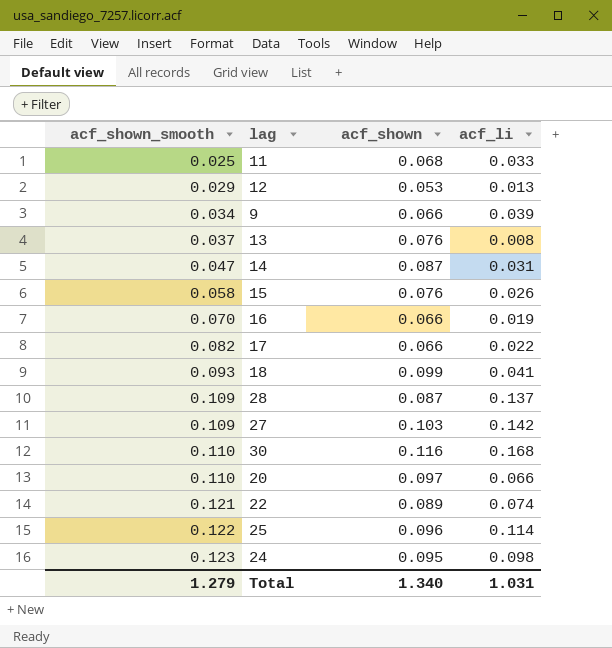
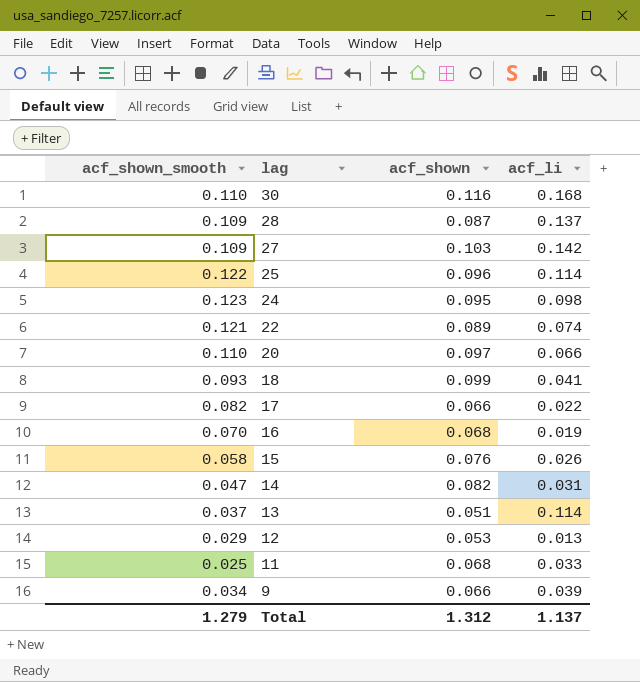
row order: acf_shown_smooth ascending -> lag descending
16 | acf_shown: 0.066 -> 0.068
14 | acf_shown: 0.087 -> 0.082
13 | acf_shown: 0.076 -> 0.051
13 | acf_li: 0.008 -> 0.114
Total | acf_shown: 1.340 -> 1.312
Total | acf_li: 1.031 -> 1.137

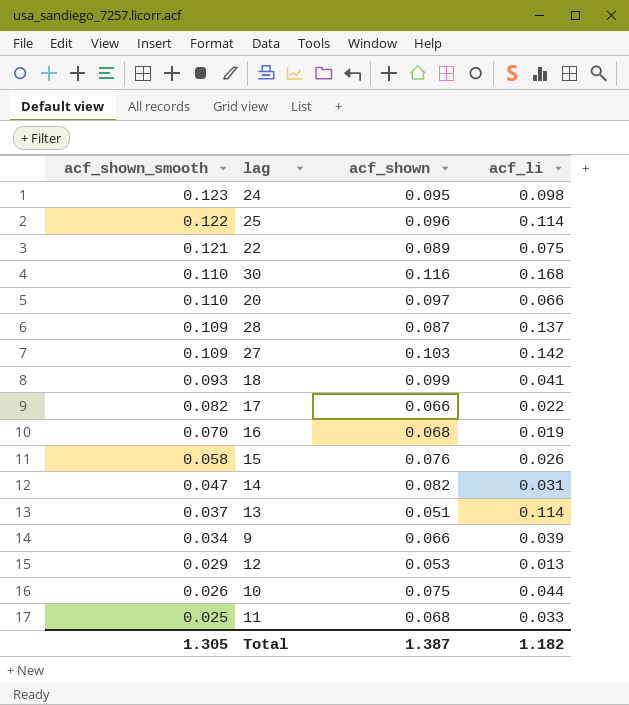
row order: lag descending -> acf_shown_smooth descending
22 | acf_li: 0.074 -> 0.075
row 10: none -> 0.026 | 0.075 | 0.044
Total | acf_shown_smooth: 1.279 -> 1.305
Total | acf_shown: 1.312 -> 1.387
Total | acf_li: 1.137 -> 1.182

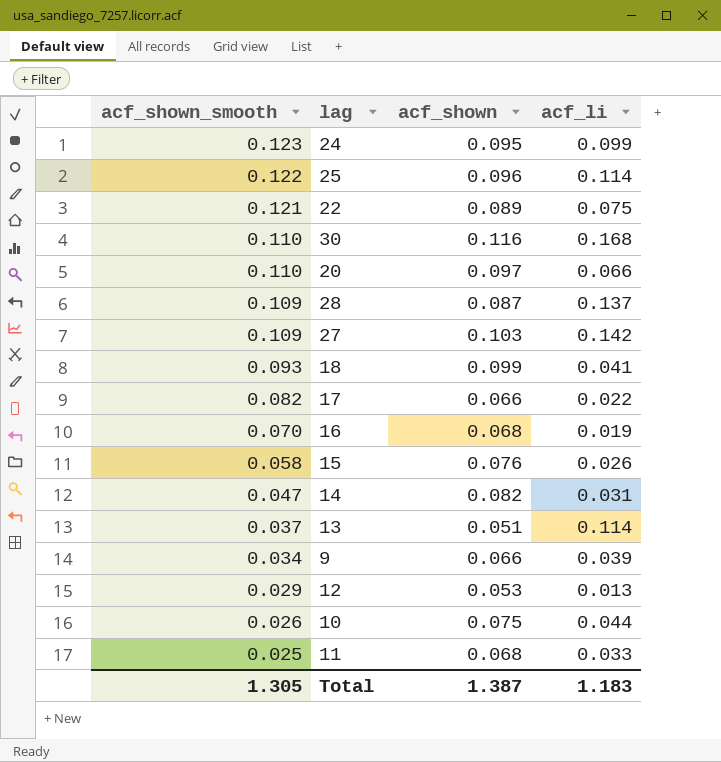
24 | acf_li: 0.098 -> 0.099
Total | acf_li: 1.182 -> 1.183

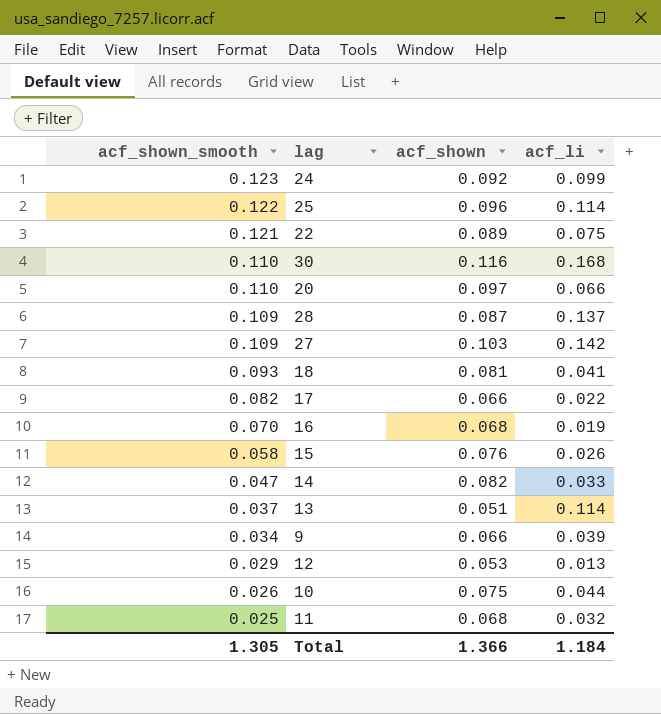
24 | acf_shown: 0.095 -> 0.092
18 | acf_shown: 0.099 -> 0.081
14 | acf_li: 0.031 -> 0.033
11 | acf_li: 0.033 -> 0.032
Total | acf_shown: 1.387 -> 1.366
Total | acf_li: 1.183 -> 1.184

